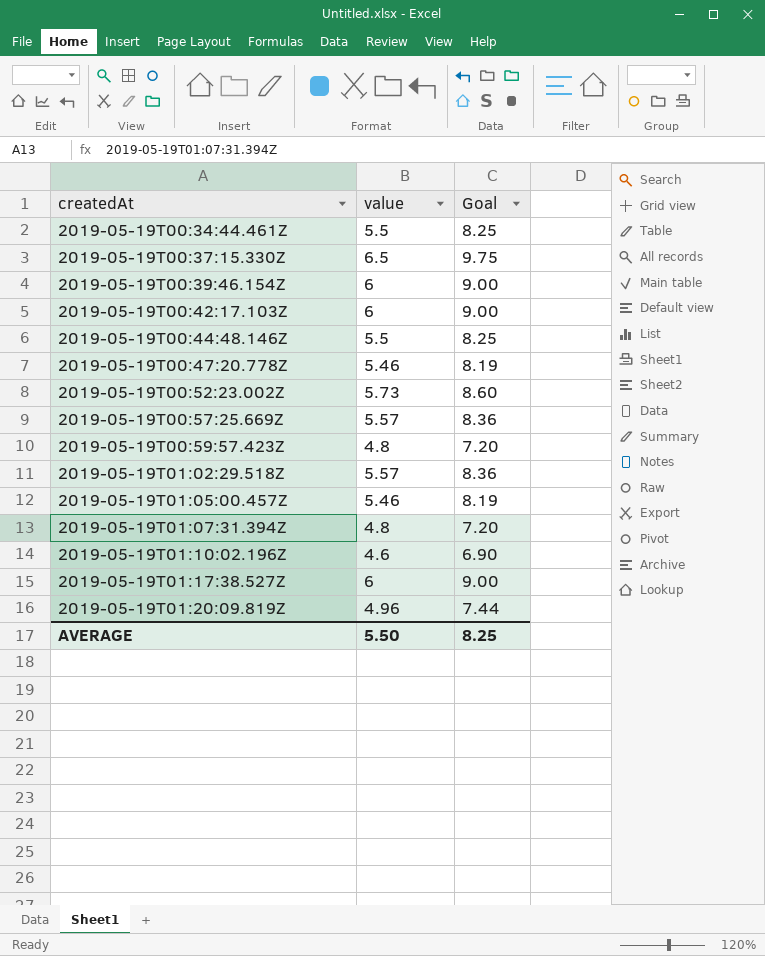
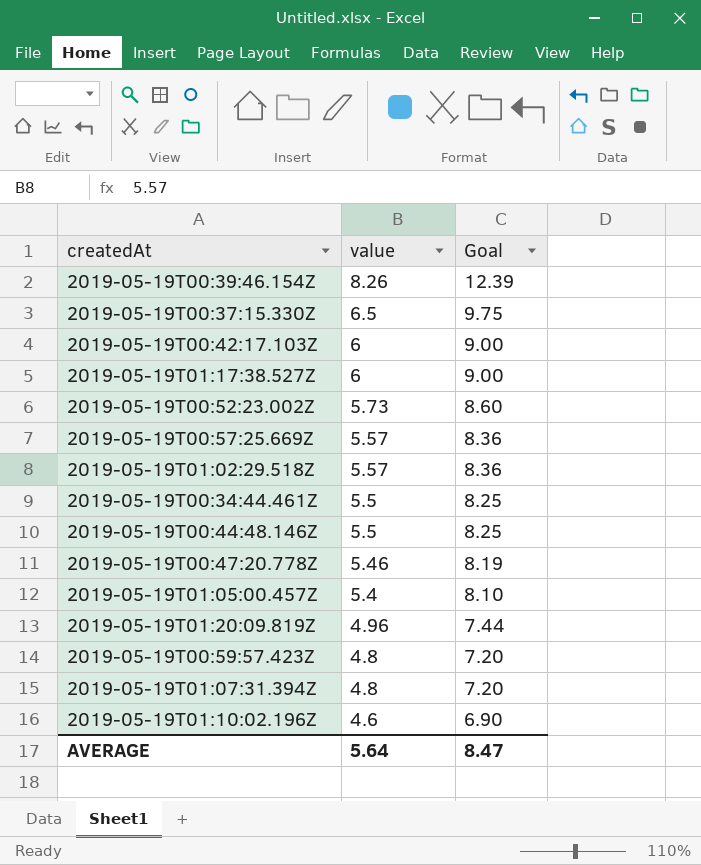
row order: createdAt ascending -> value descending
2019-05-19T00:39:46.154Z | value: 6 -> 8.26
2019-05-19T00:39:46.154Z | Goal: 9.00 -> 12.39
2019-05-19T01:05:00.457Z | value: 5.46 -> 5.4
2019-05-19T01:05:00.457Z | Goal: 8.19 -> 8.10
AVERAGE | value: 5.50 -> 5.64
AVERAGE | Goal: 8.25 -> 8.47

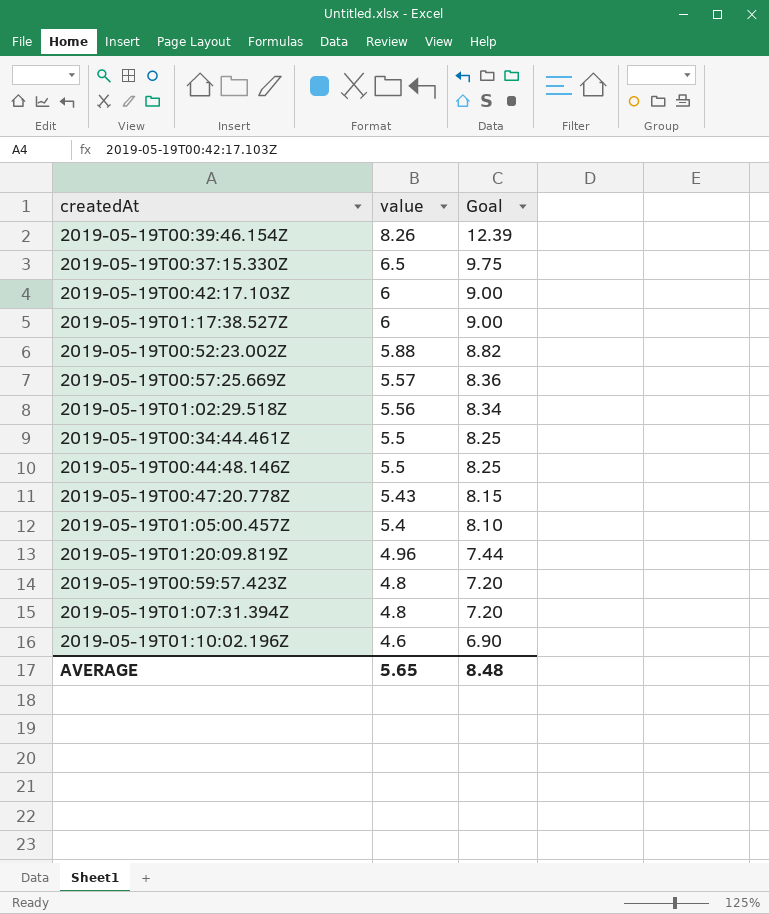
2019-05-19T00:52:23.002Z | value: 5.73 -> 5.88
2019-05-19T00:52:23.002Z | Goal: 8.60 -> 8.82
2019-05-19T01:02:29.518Z | value: 5.57 -> 5.56
2019-05-19T01:02:29.518Z | Goal: 8.36 -> 8.34
2019-05-19T00:47:20.778Z | value: 5.46 -> 5.43
2019-05-19T00:47:20.778Z | Goal: 8.19 -> 8.15
AVERAGE | value: 5.64 -> 5.65
AVERAGE | Goal: 8.47 -> 8.48

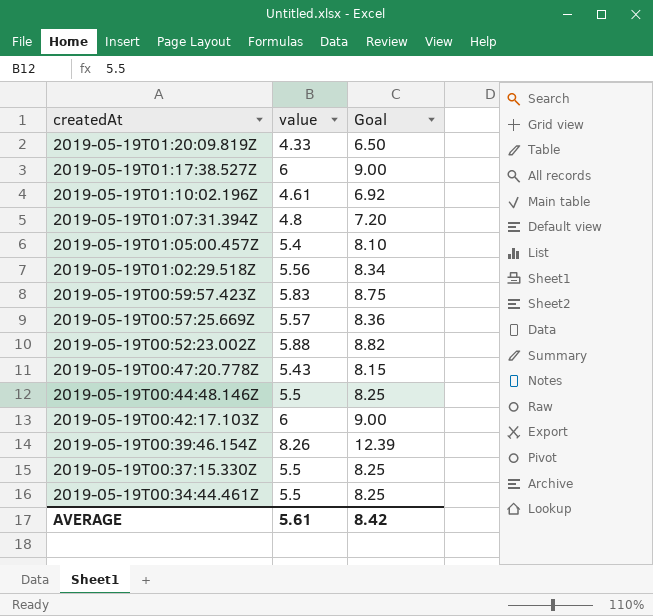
row order: value descending -> createdAt descending
2019-05-19T01:20:09.819Z | value: 4.96 -> 4.33
2019-05-19T01:20:09.819Z | Goal: 7.44 -> 6.50
2019-05-19T01:10:02.196Z | value: 4.6 -> 4.61
2019-05-19T01:10:02.196Z | Goal: 6.90 -> 6.92
2019-05-19T00:59:57.423Z | value: 4.8 -> 5.83
2019-05-19T00:59:57.423Z | Goal: 7.20 -> 8.75
2019-05-19T00:37:15.330Z | value: 6.5 -> 5.5
2019-05-19T00:37:15.330Z | Goal: 9.75 -> 8.25
AVERAGE | value: 5.65 -> 5.61
AVERAGE | Goal: 8.48 -> 8.42

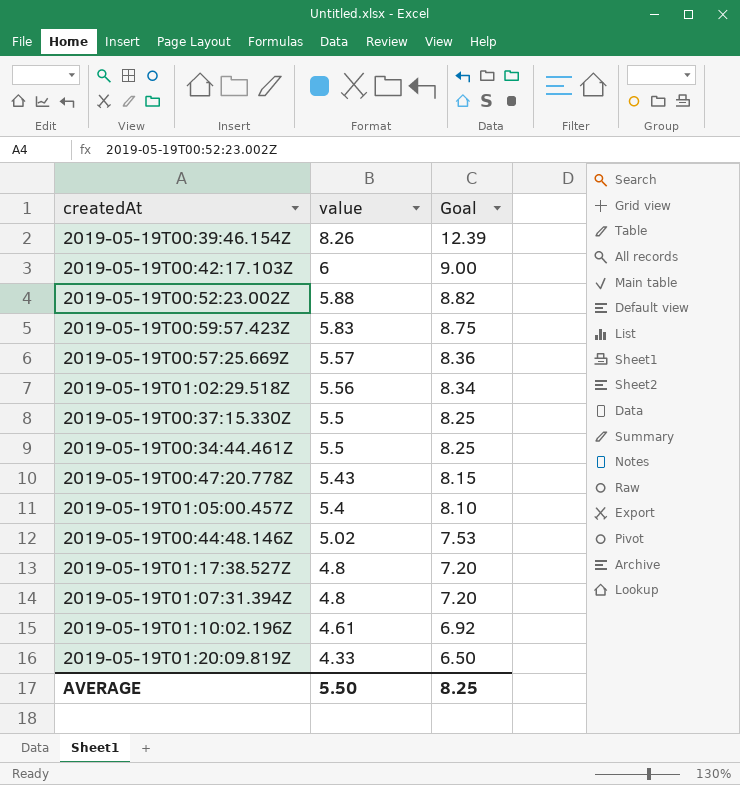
row order: createdAt descending -> value descending
2019-05-19T00:44:48.146Z | value: 5.5 -> 5.02
2019-05-19T00:44:48.146Z | Goal: 8.25 -> 7.53
2019-05-19T01:17:38.527Z | value: 6 -> 4.8
2019-05-19T01:17:38.527Z | Goal: 9.00 -> 7.20
AVERAGE | value: 5.61 -> 5.50
AVERAGE | Goal: 8.42 -> 8.25

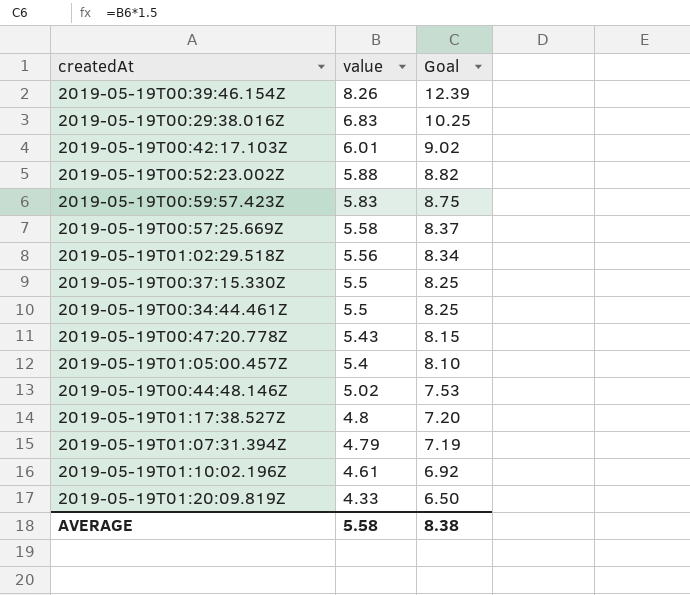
row 2019-05-19T00:29:38.016Z: none -> 6.83 | 10.25
2019-05-19T00:42:17.103Z | value: 6 -> 6.01
2019-05-19T00:42:17.103Z | Goal: 9.00 -> 9.02
2019-05-19T00:57:25.669Z | value: 5.57 -> 5.58
2019-05-19T00:57:25.669Z | Goal: 8.36 -> 8.37
2019-05-19T01:07:31.394Z | value: 4.8 -> 4.79
2019-05-19T01:07:31.394Z | Goal: 7.20 -> 7.19
AVERAGE | value: 5.50 -> 5.58
AVERAGE | Goal: 8.25 -> 8.38

